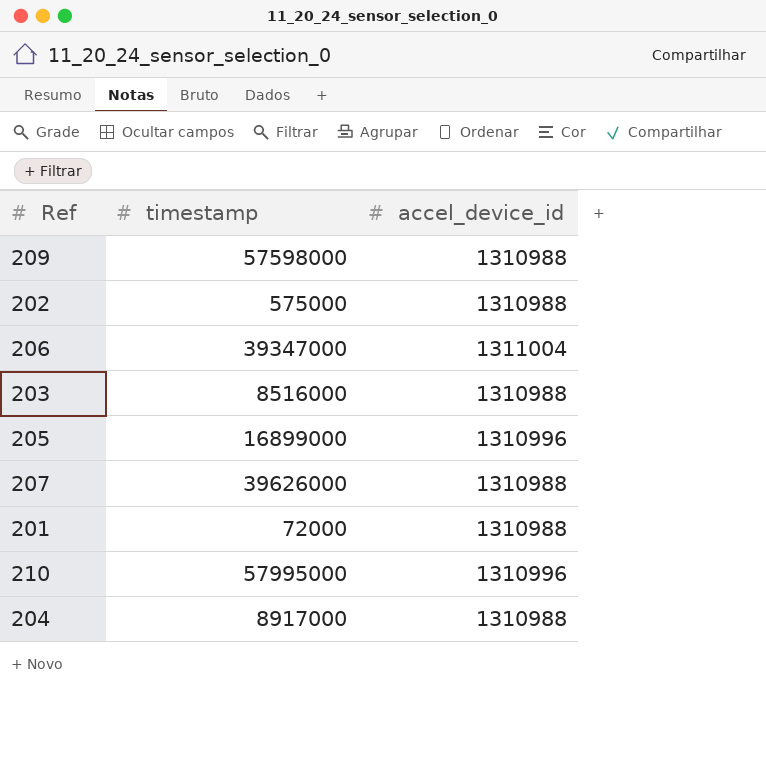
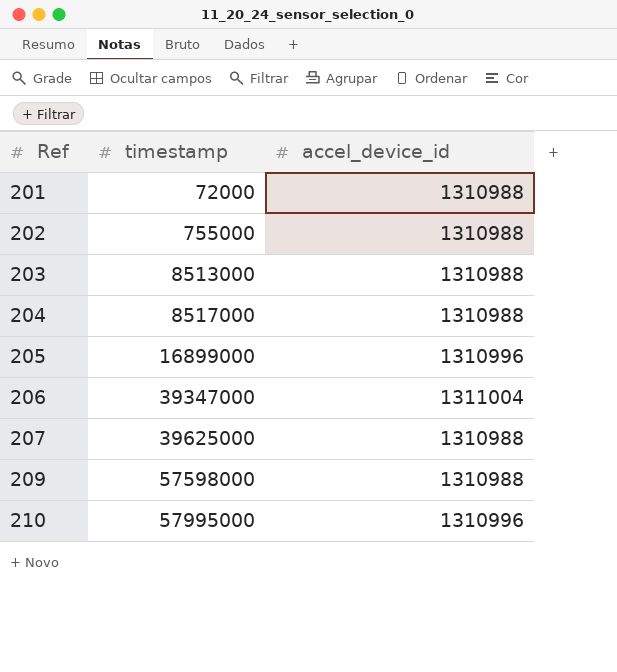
row order: none -> Ref ascending
202 | timestamp: 575000 -> 755000
203 | timestamp: 8516000 -> 8513000
204 | timestamp: 8917000 -> 8517000
207 | timestamp: 39626000 -> 39625000

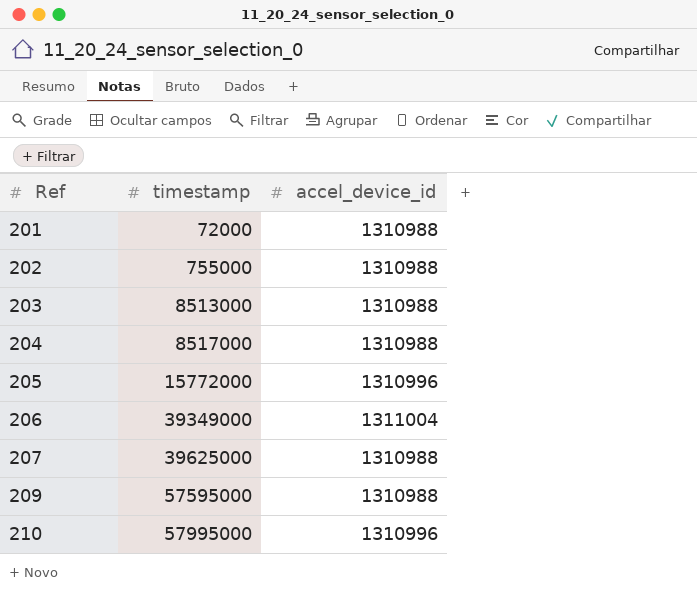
205 | timestamp: 16899000 -> 15772000
206 | timestamp: 39347000 -> 39349000
209 | timestamp: 57598000 -> 57595000

